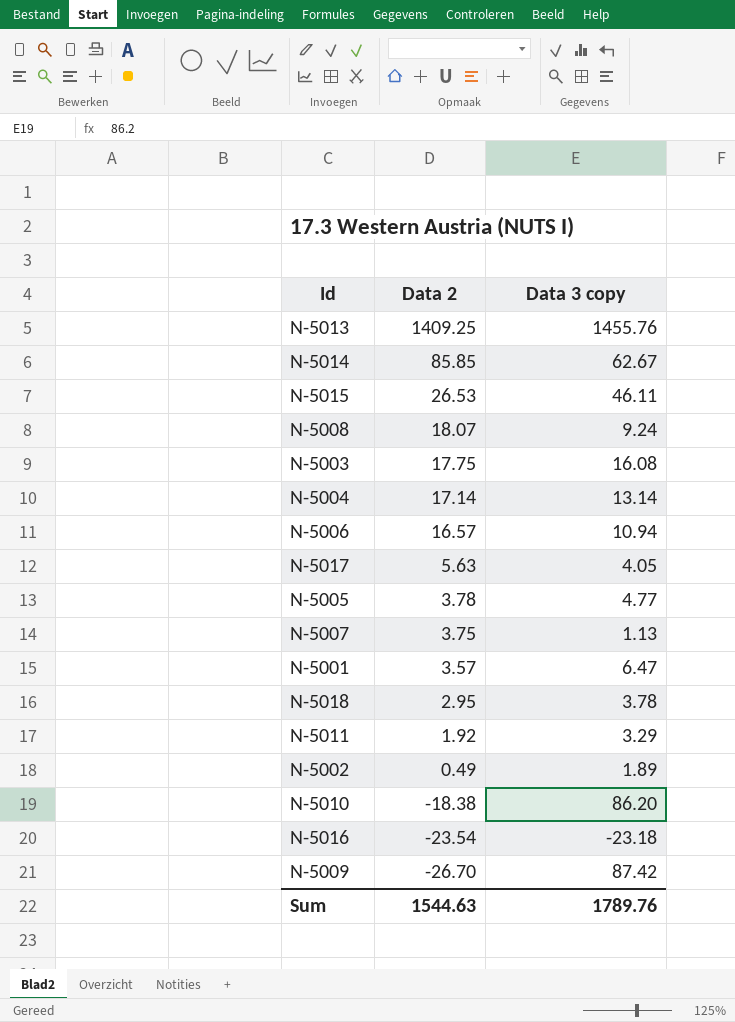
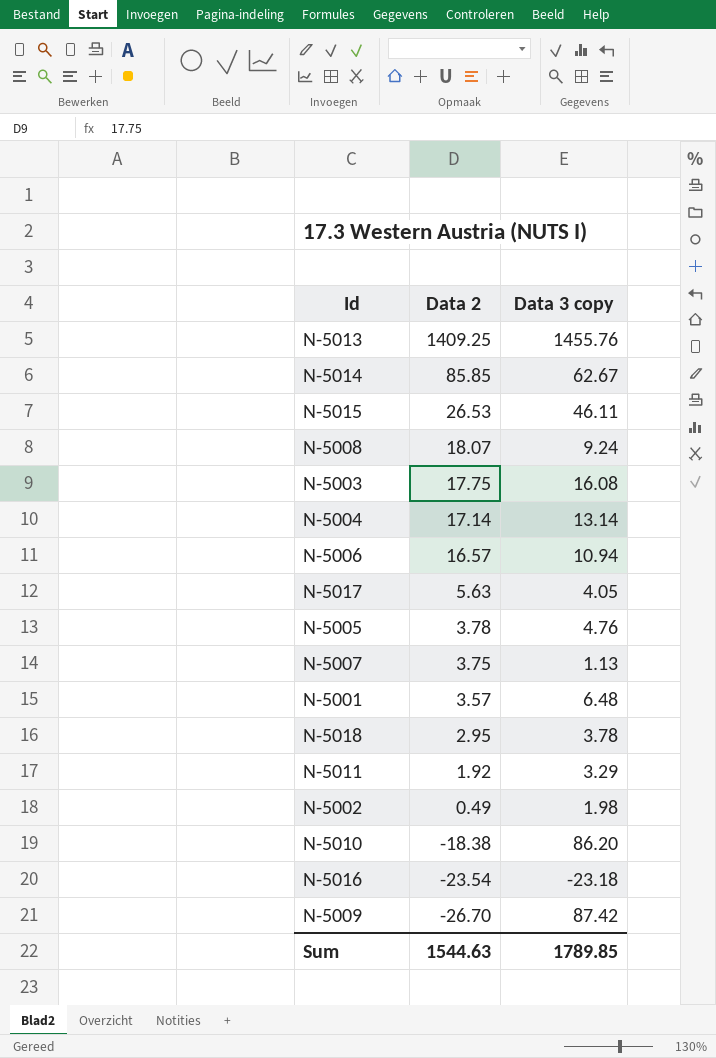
N-5005 | Data 3 copy: 4.77 -> 4.76
N-5001 | Data 3 copy: 6.47 -> 6.48
N-5002 | Data 3 copy: 1.89 -> 1.98
Sum | Data 3 copy: 1789.76 -> 1789.85

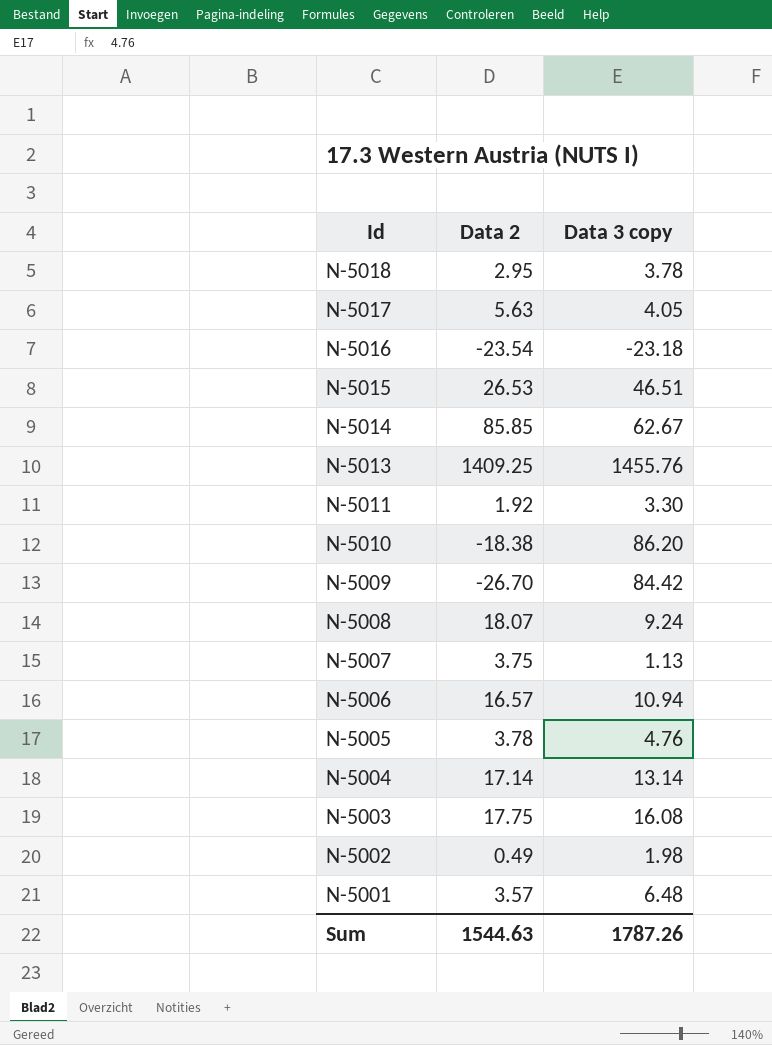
row order: Data 2 descending -> Id descending
N-5015 | Data 3 copy: 46.11 -> 46.51
N-5011 | Data 3 copy: 3.29 -> 3.30
N-5009 | Data 3 copy: 87.42 -> 84.42
Sum | Data 3 copy: 1789.85 -> 1787.26

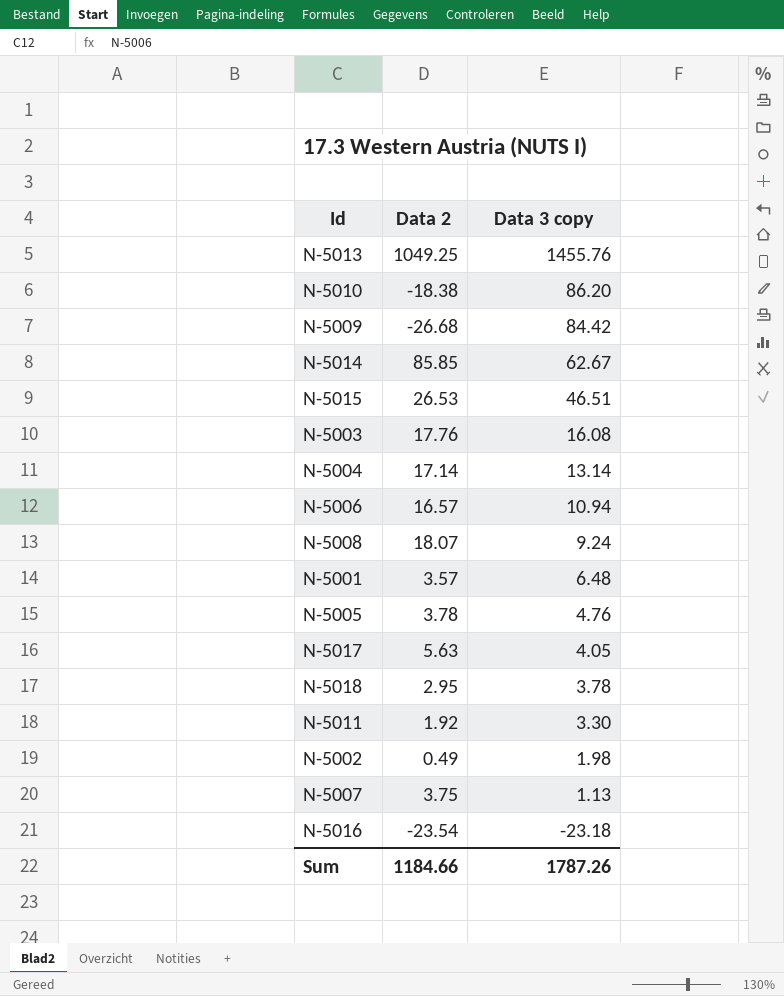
row order: Id descending -> Data 3 copy descending
N-5013 | Data 2: 1409.25 -> 1049.25
N-5009 | Data 2: -26.70 -> -26.68
N-5003 | Data 2: 17.75 -> 17.76
Sum | Data 2: 1544.63 -> 1184.66

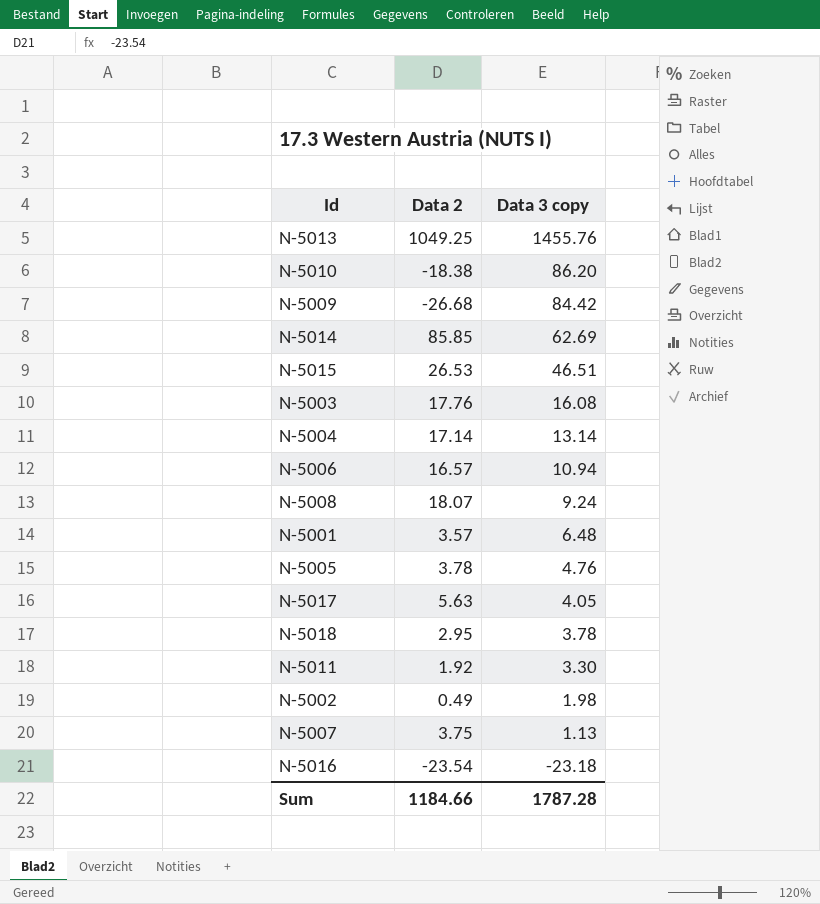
N-5014 | Data 3 copy: 62.67 -> 62.69
Sum | Data 3 copy: 1787.26 -> 1787.28

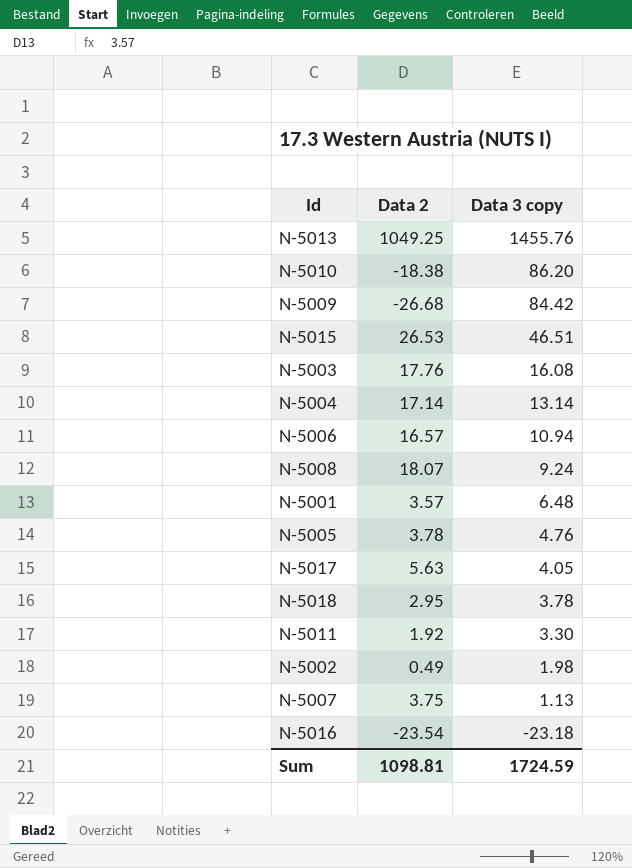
row N-5014: 85.85 | 62.69 -> none
Sum | Data 2: 1184.66 -> 1098.81
Sum | Data 3 copy: 1787.28 -> 1724.59

